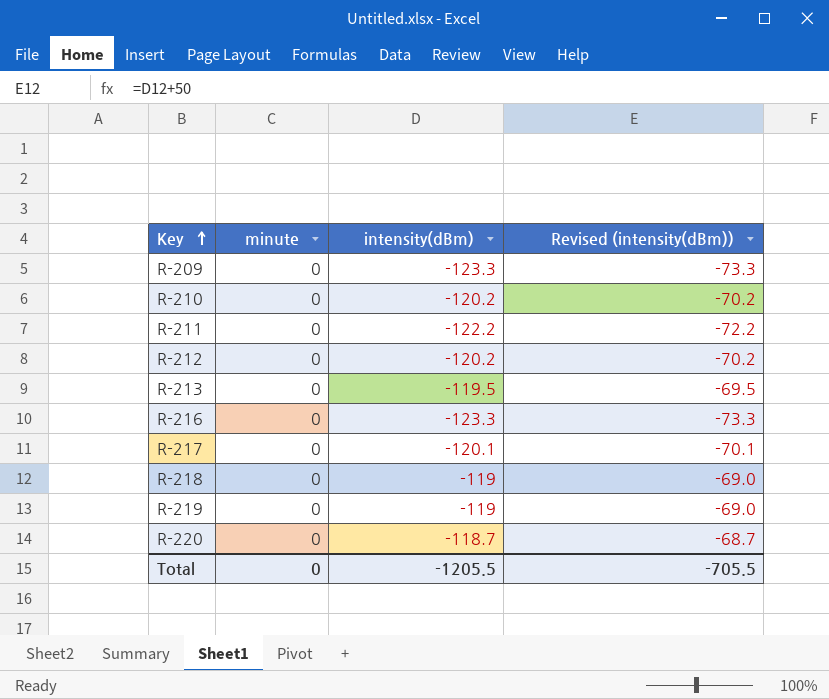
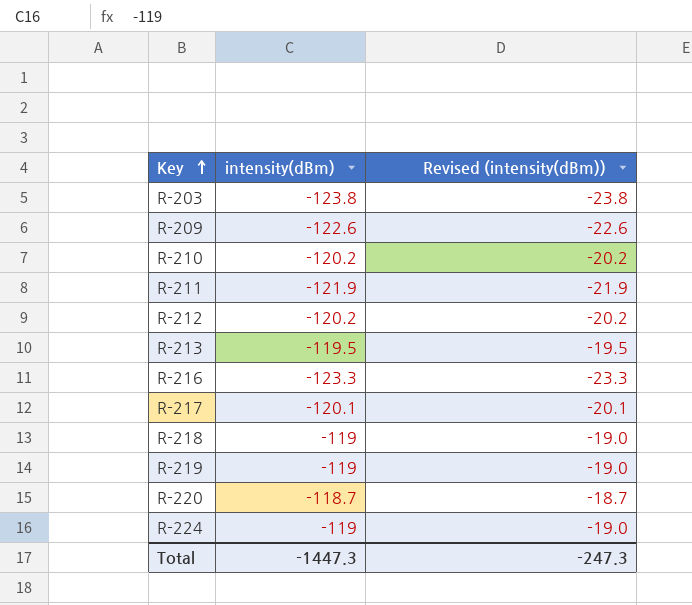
column minute | position: 2 -> none
column Revised (intensity(dBm)) | formula: [intensity(dBm)] + 50 -> [intensity(dBm)] + 100
row R-203: none -> -123.8 | -23.8
R-209 | intensity(dBm): -123.3 -> -122.6
R-211 | intensity(dBm): -122.2 -> -121.9
row R-224: none -> -119 | -19.0
Total | intensity(dBm): -1205.5 -> -1447.3
Total | Revised (intensity(dBm)): -705.5 -> -247.3

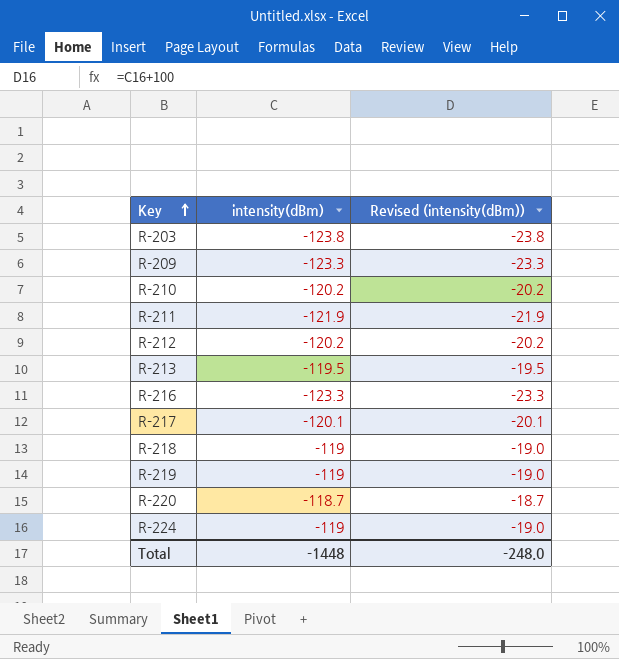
R-209 | intensity(dBm): -122.6 -> -123.3
R-209 | Revised (intensity(dBm)): -22.6 -> -23.3
Total | intensity(dBm): -1447.3 -> -1448
Total | Revised (intensity(dBm)): -247.3 -> -248.0

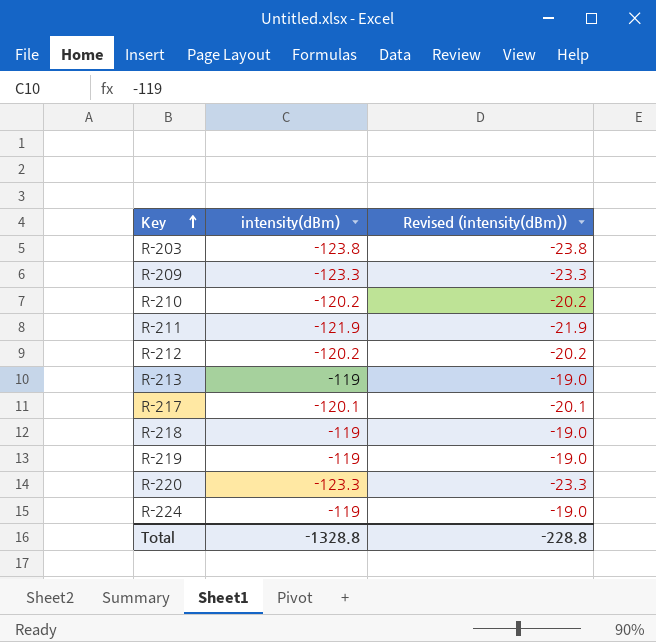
row R-216: -123.3 | -23.3 -> none
R-213 | intensity(dBm): -119.5 -> -119
R-213 | Revised (intensity(dBm)): -19.5 -> -19.0
R-220 | intensity(dBm): -118.7 -> -123.3
R-220 | Revised (intensity(dBm)): -18.7 -> -23.3
Total | intensity(dBm): -1448 -> -1328.8
Total | Revised (intensity(dBm)): -248.0 -> -228.8

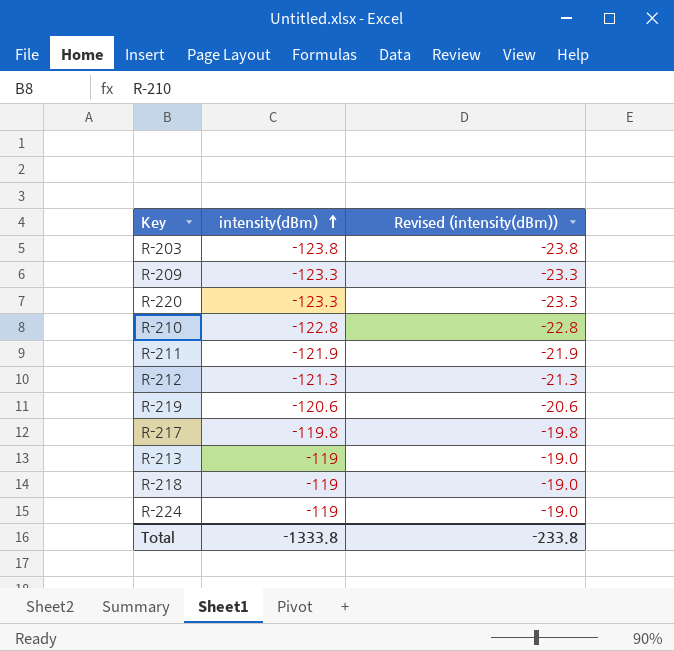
row order: Key ascending -> intensity(dBm) ascending
R-210 | intensity(dBm): -120.2 -> -122.8
R-210 | Revised (intensity(dBm)): -20.2 -> -22.8
R-212 | intensity(dBm): -120.2 -> -121.3
R-212 | Revised (intensity(dBm)): -20.2 -> -21.3
R-219 | intensity(dBm): -119 -> -120.6
R-219 | Revised (intensity(dBm)): -19.0 -> -20.6
R-217 | intensity(dBm): -120.1 -> -119.8
R-217 | Revised (intensity(dBm)): -20.1 -> -19.8
Total | intensity(dBm): -1328.8 -> -1333.8
Total | Revised (intensity(dBm)): -228.8 -> -233.8

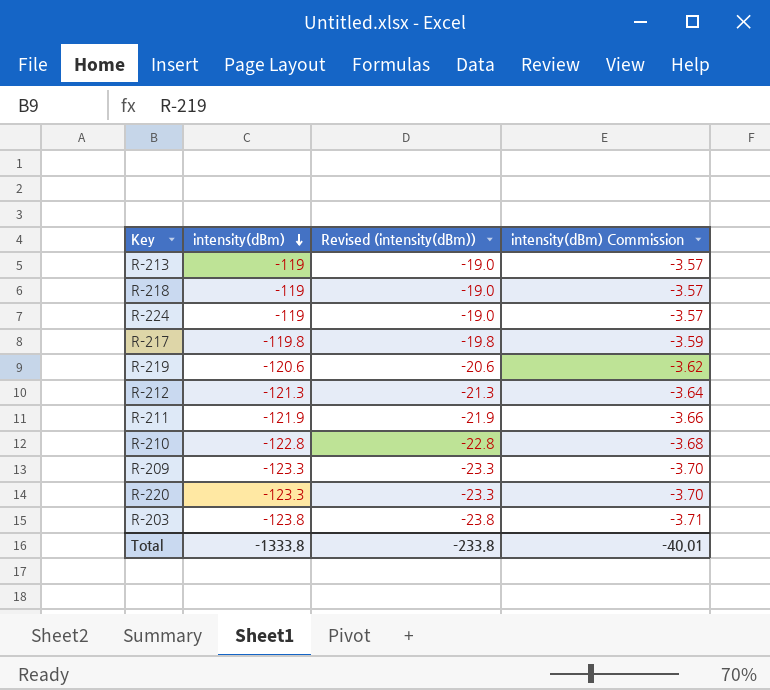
row order: intensity(dBm) ascending -> intensity(dBm) descending
column intensity(dBm) Commission | formula: none -> [intensity(dBm)] * 0.03

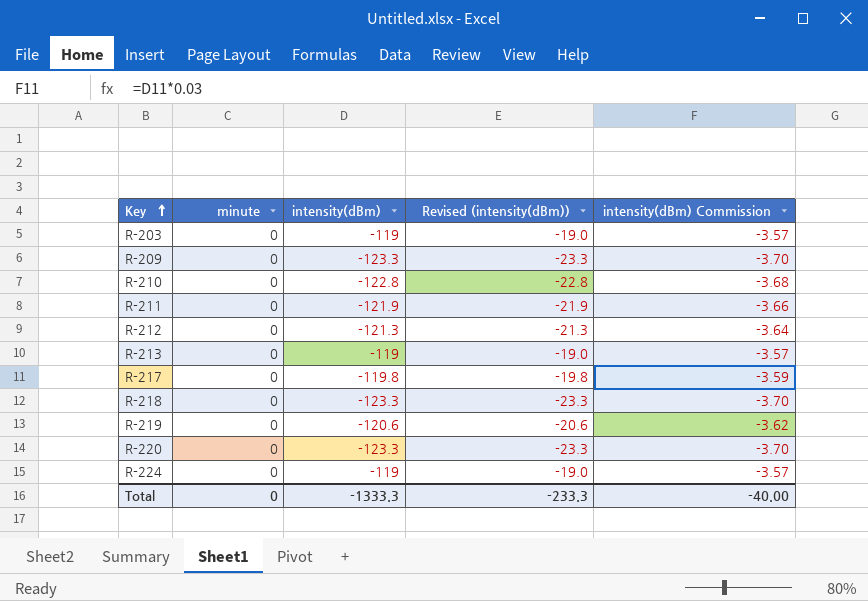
row order: intensity(dBm) descending -> Key ascending
column minute | position: none -> 2
R-203 | intensity(dBm): -123.8 -> -119
R-203 | Revised (intensity(dBm)): -23.8 -> -19.0
R-203 | intensity(dBm) Commission: -3.71 -> -3.57
R-218 | intensity(dBm): -119 -> -123.3
R-218 | Revised (intensity(dBm)): -19.0 -> -23.3
R-218 | intensity(dBm) Commission: -3.57 -> -3.70
Total | intensity(dBm): -1333.8 -> -1333.3
Total | Revised (intensity(dBm)): -233.8 -> -233.3
Total | intensity(dBm) Commission: -40.01 -> -40.00

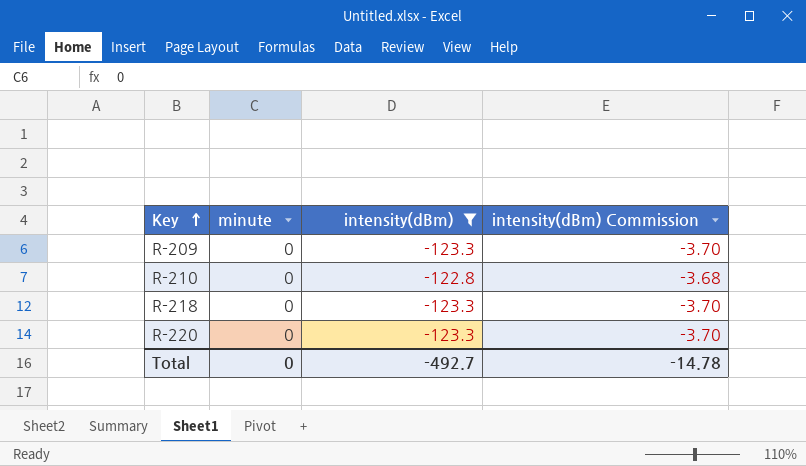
filter: none -> intensity(dBm) <= -122.8
column Revised (intensity(dBm)) | formula: [intensity(dBm)] + 100 -> none
Total | intensity(dBm): -1333.3 -> -492.7
Total | intensity(dBm) Commission: -40.00 -> -14.78

